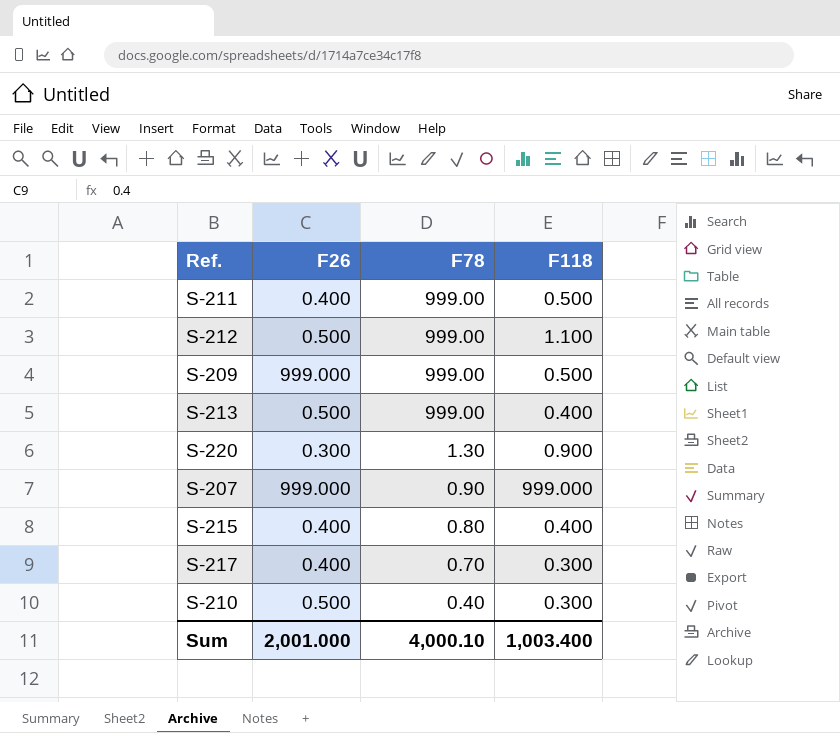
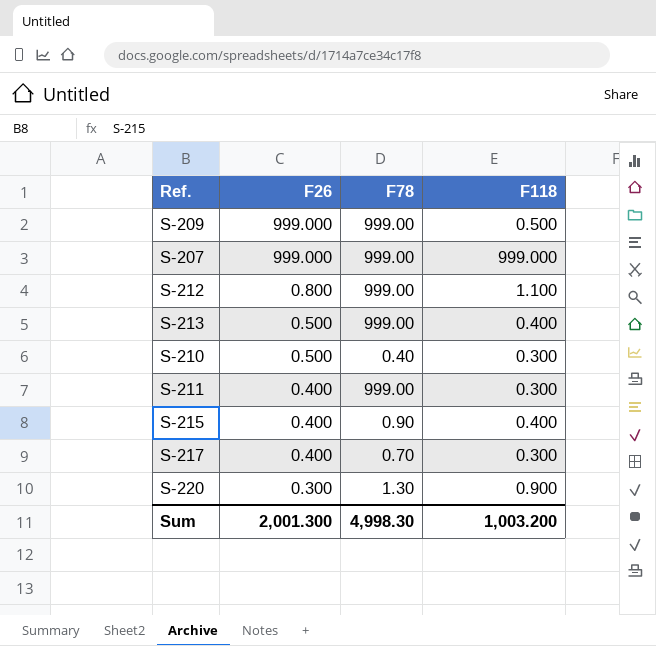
row order: F78 descending -> F26 descending
S-207 | F78: 0.90 -> 999.00
S-212 | F26: 0.500 -> 0.800
S-211 | F118: 0.500 -> 0.300
S-215 | F78: 0.80 -> 0.90
Sum | F26: 2,001.000 -> 2,001.300
Sum | F78: 4,000.10 -> 4,998.30
Sum | F118: 1,003.400 -> 1,003.200

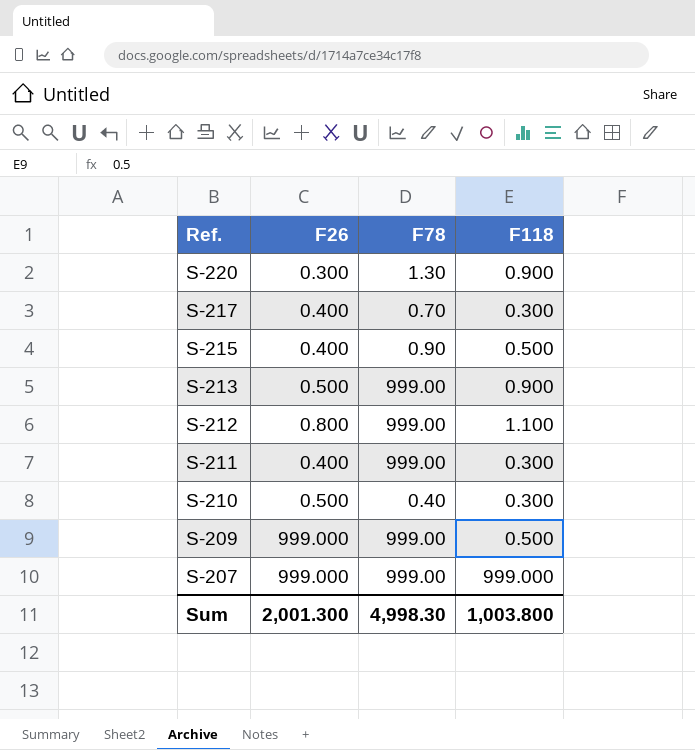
row order: F26 descending -> Ref. descending
S-215 | F118: 0.400 -> 0.500
S-213 | F118: 0.400 -> 0.900
Sum | F118: 1,003.200 -> 1,003.800

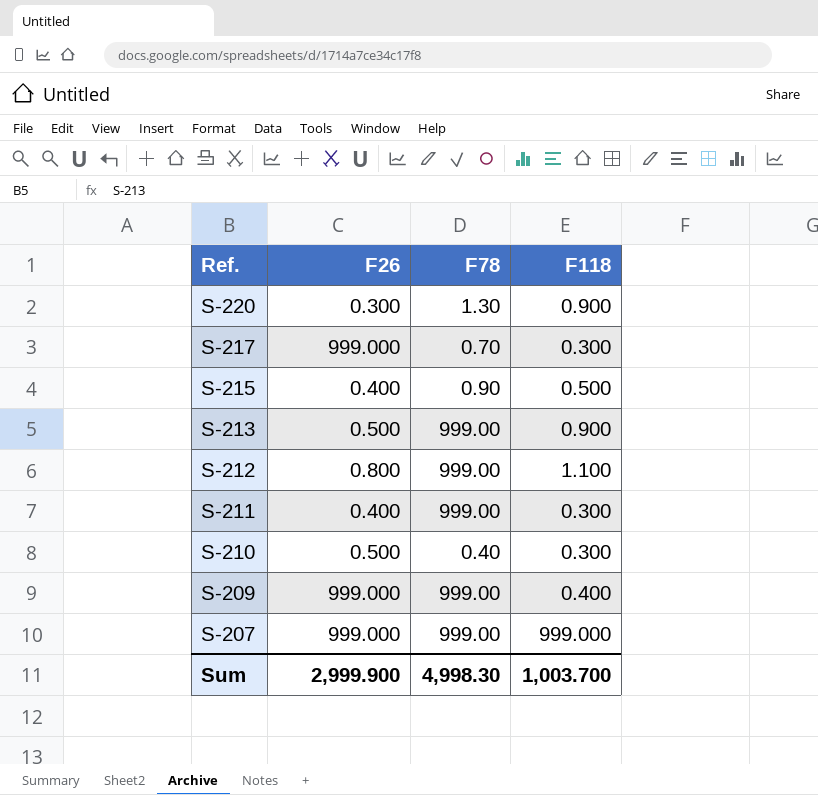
S-217 | F26: 0.400 -> 999.000
S-209 | F118: 0.500 -> 0.400
Sum | F26: 2,001.300 -> 2,999.900
Sum | F118: 1,003.800 -> 1,003.700

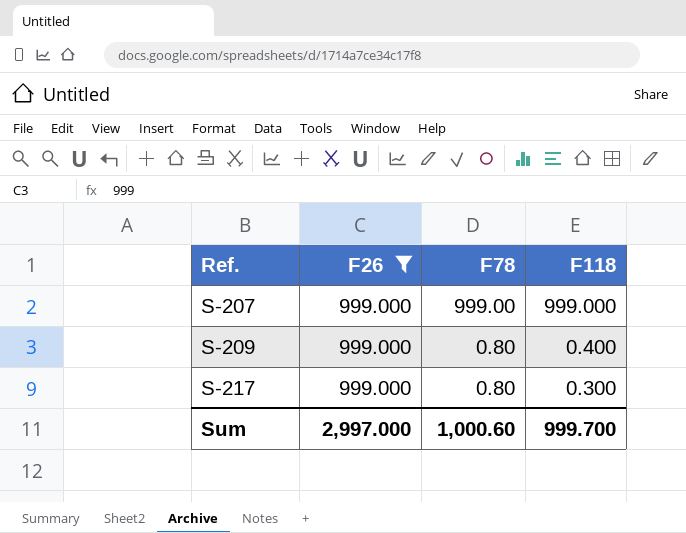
filter: none -> F26 = 999.000
row order: Ref. descending -> Ref. ascending
S-209 | F78: 999.00 -> 0.80
S-217 | F78: 0.70 -> 0.80
Sum | F26: 2,999.900 -> 2,997.000
Sum | F78: 4,998.30 -> 1,000.60
Sum | F118: 1,003.700 -> 999.700

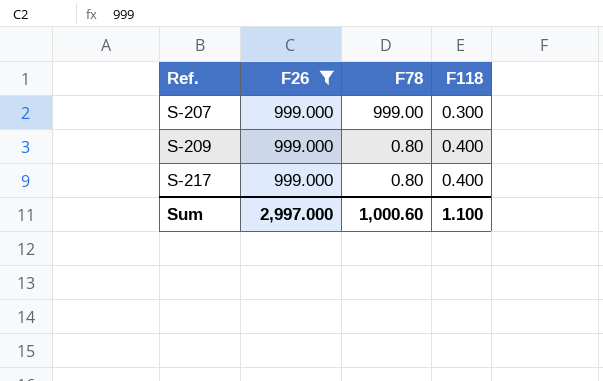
S-207 | F118: 999.000 -> 0.300
S-217 | F118: 0.300 -> 0.400
Sum | F118: 999.700 -> 1.100

